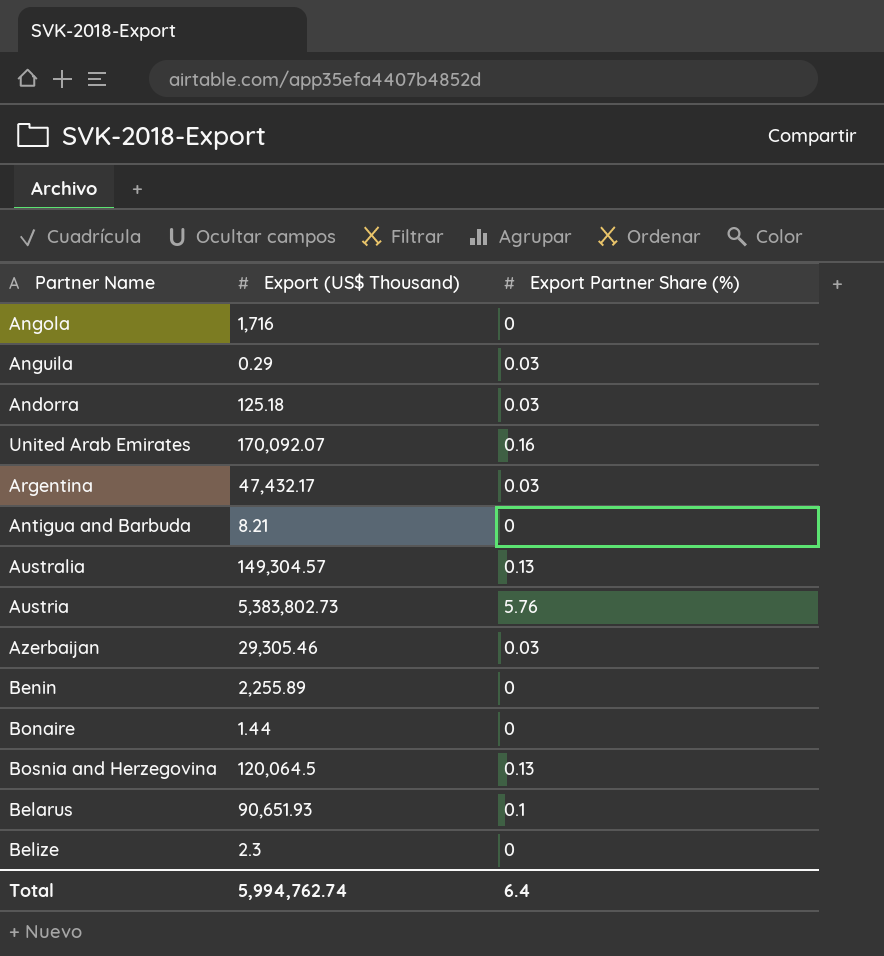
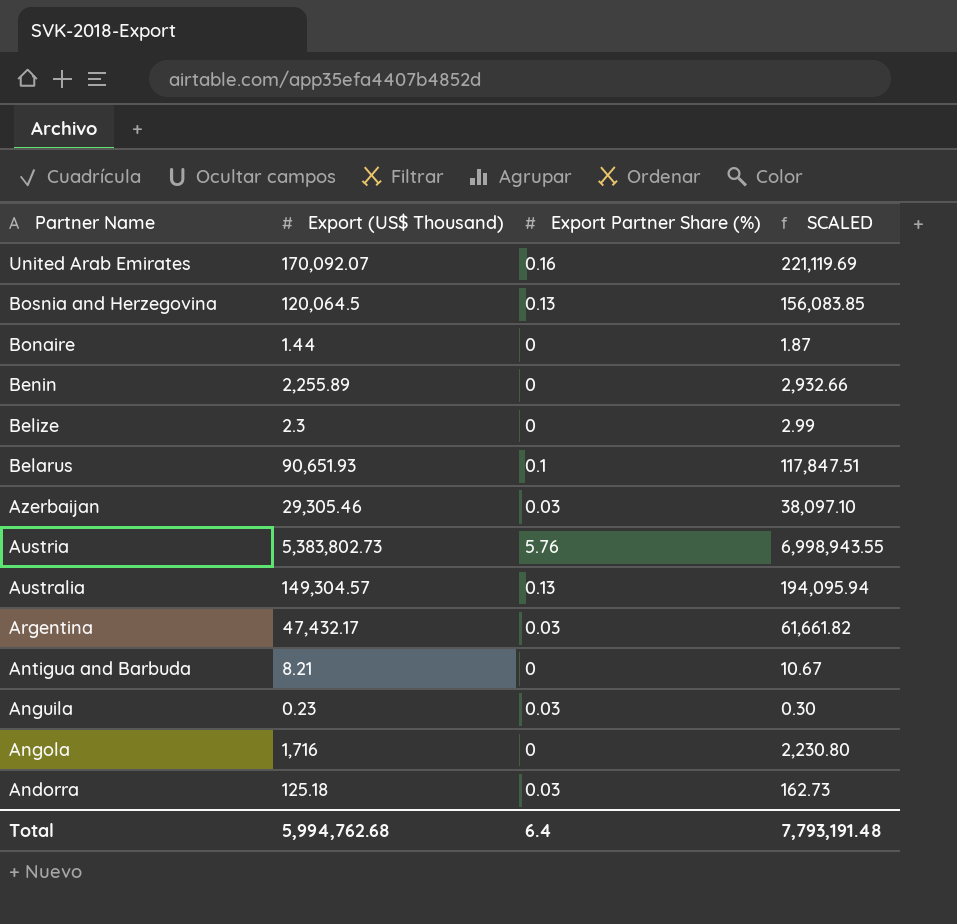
row order: none -> Partner Name descending
column SCALED | formula: none -> [Export (US$ Thousand)] * 1.3
Anguila | Export (US$ Thousand): 0.29 -> 0.23
Total | Export (US$ Thousand): 5,994,762.74 -> 5,994,762.68

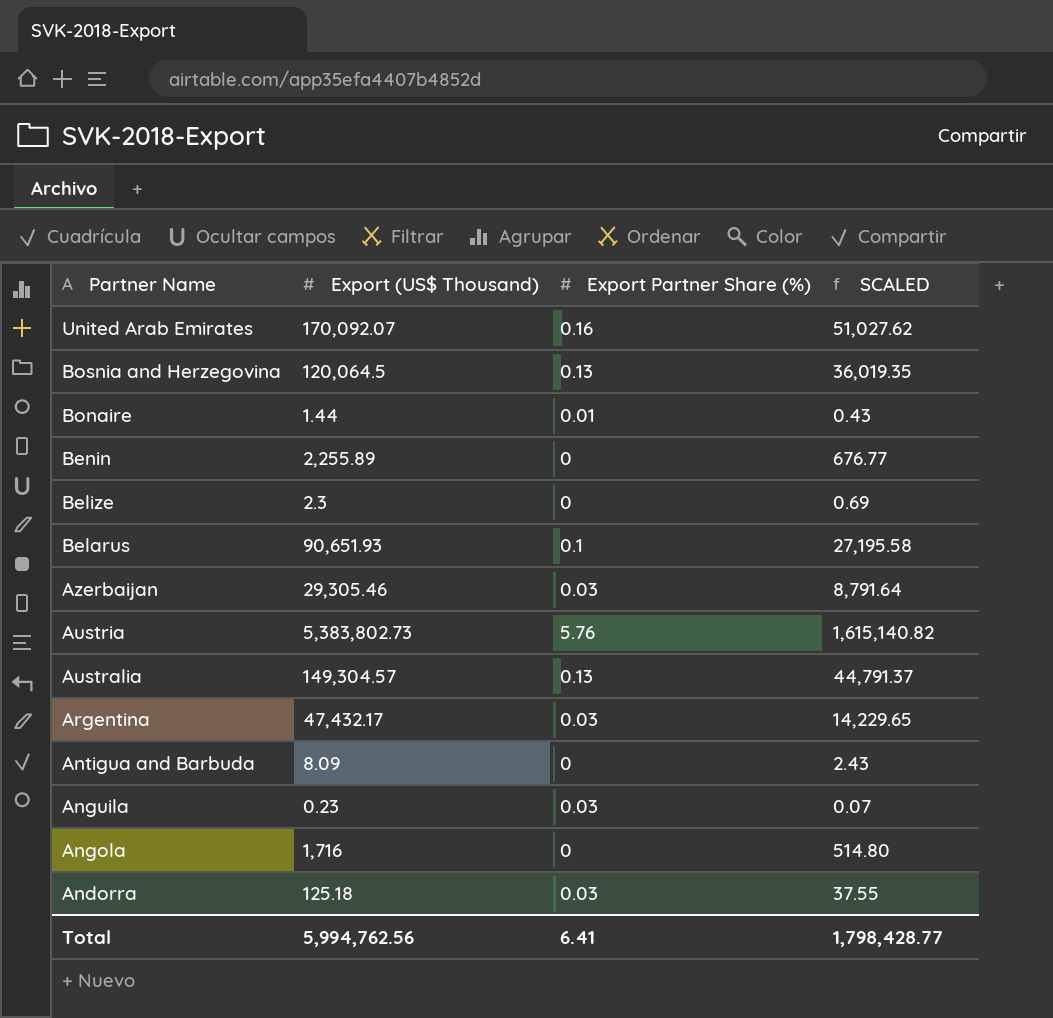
column SCALED | formula: [Export (US$ Thousand)] * 1.3 -> [Export (US$ Thousand)] * 0.3
Bonaire | Export Partner Share (%): 0 -> 0.01
Antigua and Barbuda | Export (US$ Thousand): 8.21 -> 8.09
Total | Export (US$ Thousand): 5,994,762.68 -> 5,994,762.56
Total | Export Partner Share (%): 6.4 -> 6.41
Total | SCALED: 7,793,191.48 -> 1,798,428.77

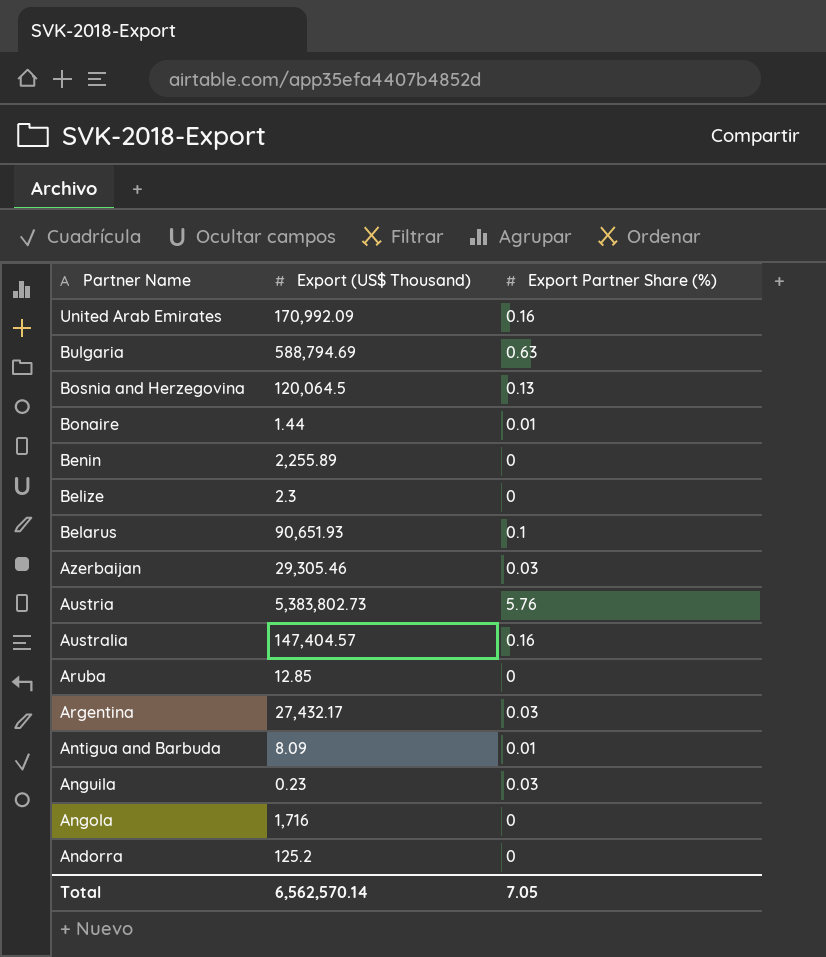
column SCALED | formula: [Export (US$ Thousand)] * 0.3 -> none
United Arab Emirates | Export (US$ Thousand): 170,092.07 -> 170,992.09
row Bulgaria: none -> 588,794.69 | 0.63
Australia | Export (US$ Thousand): 149,304.57 -> 147,404.57
Australia | Export Partner Share (%): 0.13 -> 0.16
row Aruba: none -> 12.85 | 0
Argentina | Export (US$ Thousand): 47,432.17 -> 27,432.17
Antigua and Barbuda | Export Partner Share (%): 0 -> 0.01
Andorra | Export (US$ Thousand): 125.18 -> 125.2
Andorra | Export Partner Share (%): 0.03 -> 0
Total | Export (US$ Thousand): 5,994,762.56 -> 6,562,570.14
Total | Export Partner Share (%): 6.41 -> 7.05

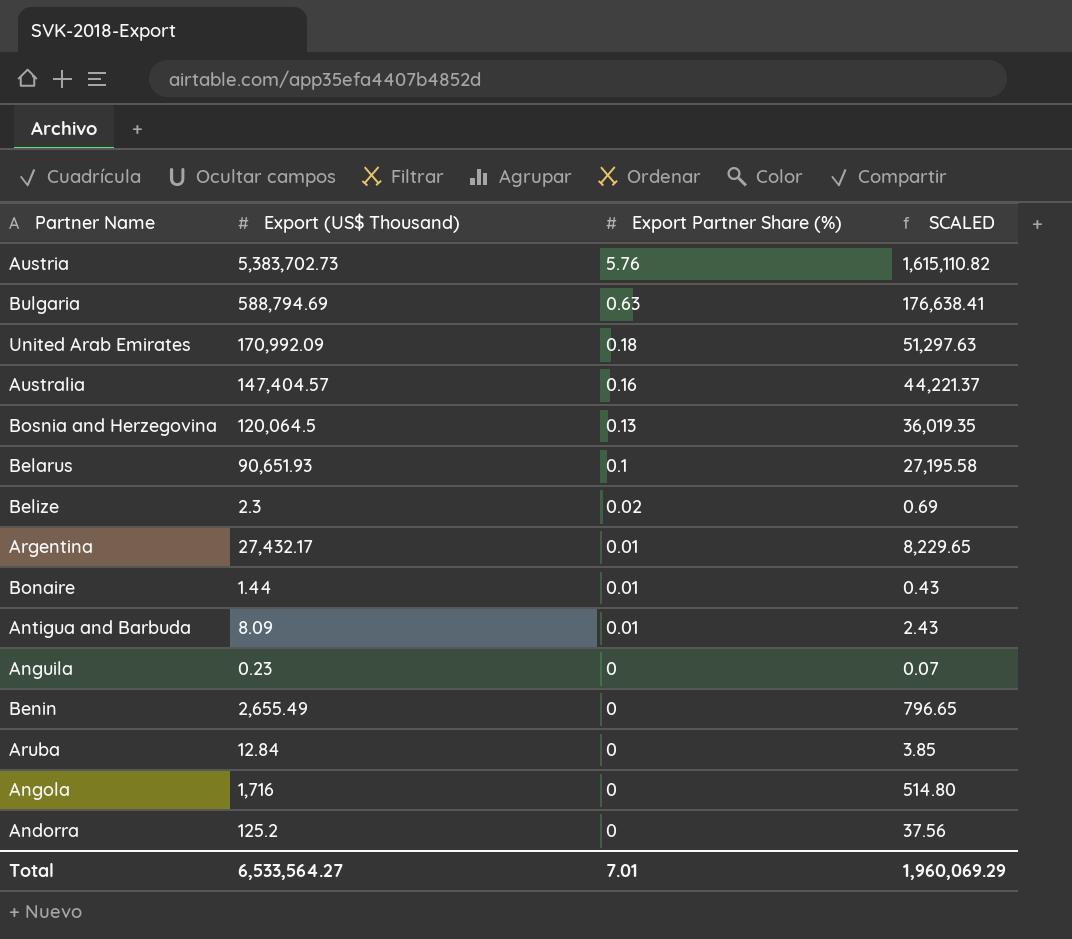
row order: Partner Name descending -> Export Partner Share (%) descending
column SCALED | formula: none -> [Export (US$ Thousand)] * 0.3
row Azerbaijan: 29,305.46 | 0.03 -> none
Austria | Export (US$ Thousand): 5,383,802.73 -> 5,383,702.73
United Arab Emirates | Export Partner Share (%): 0.16 -> 0.18
Belize | Export Partner Share (%): 0 -> 0.02
Argentina | Export Partner Share (%): 0.03 -> 0.01
Anguila | Export Partner Share (%): 0.03 -> 0
Benin | Export (US$ Thousand): 2,255.89 -> 2,655.49
Aruba | Export (US$ Thousand): 12.85 -> 12.84
Total | Export (US$ Thousand): 6,562,570.14 -> 6,533,564.27
Total | Export Partner Share (%): 7.05 -> 7.01

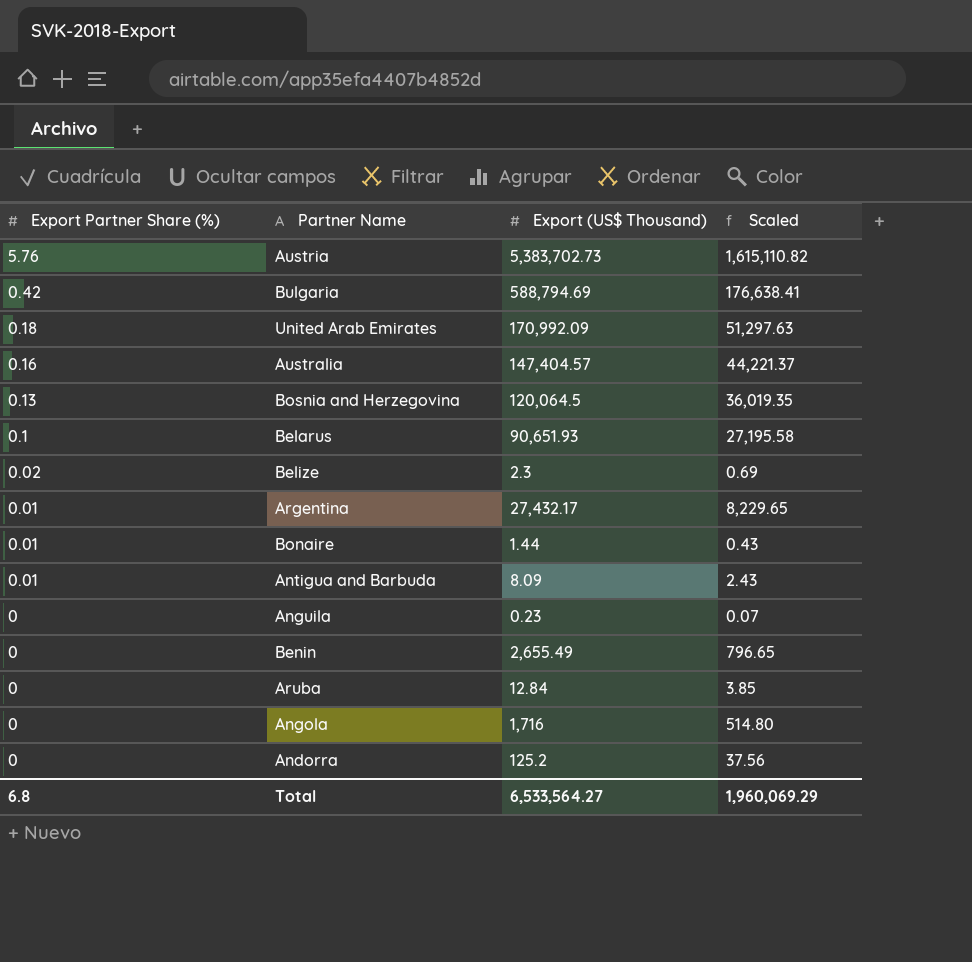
column Export Partner Share (%) | position: 3 -> 1
column name: SCALED -> Scaled
Bulgaria | Export Partner Share (%): 0.63 -> 0.42
Total | Export Partner Share (%): 7.01 -> 6.8

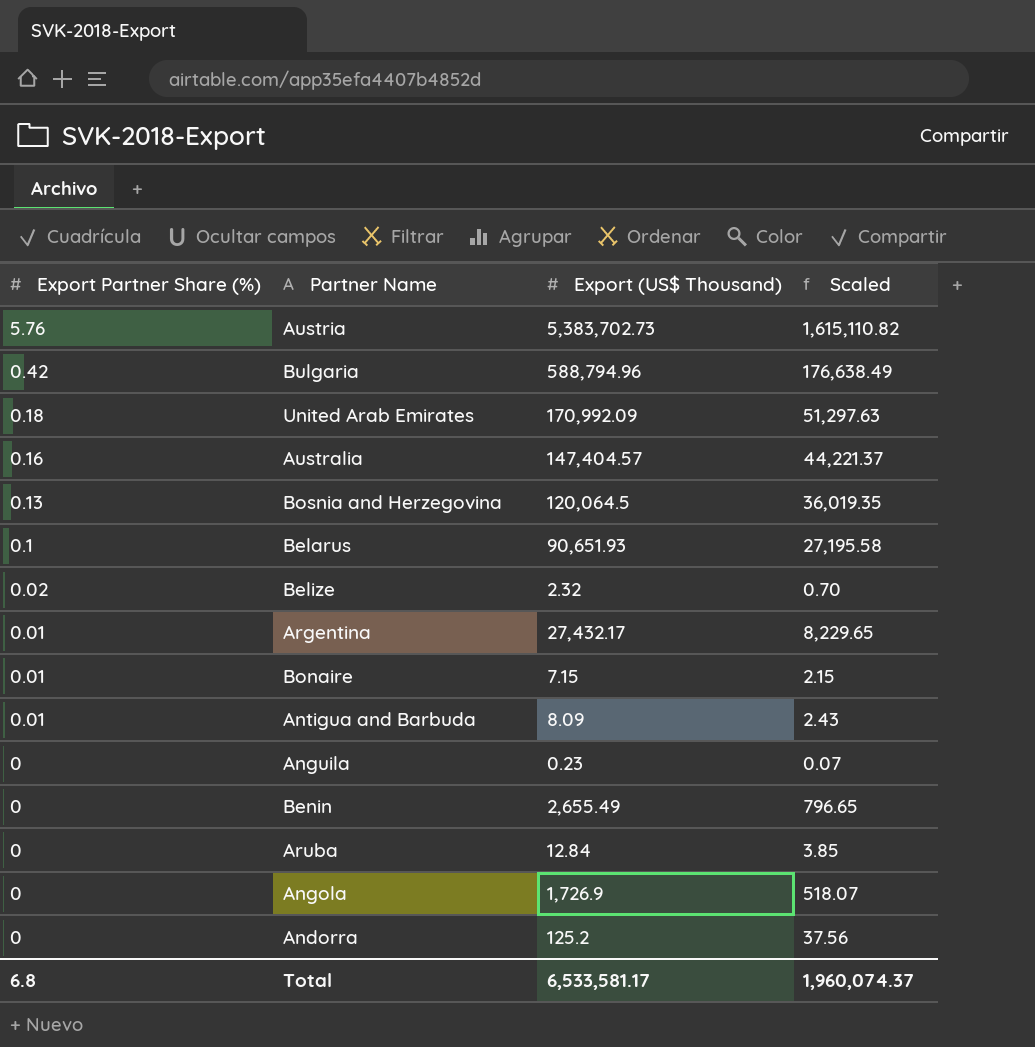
Bulgaria | Export (US$ Thousand): 588,794.69 -> 588,794.96
Bulgaria | Scaled: 176,638.41 -> 176,638.49
Belize | Export (US$ Thousand): 2.3 -> 2.32
Belize | Scaled: 0.69 -> 0.70
Bonaire | Export (US$ Thousand): 1.44 -> 7.15
Bonaire | Scaled: 0.43 -> 2.15
Angola | Export (US$ Thousand): 1,716 -> 1,726.9
Angola | Scaled: 514.80 -> 518.07
Total | Export (US$ Thousand): 6,533,564.27 -> 6,533,581.17
Total | Scaled: 1,960,069.29 -> 1,960,074.37

